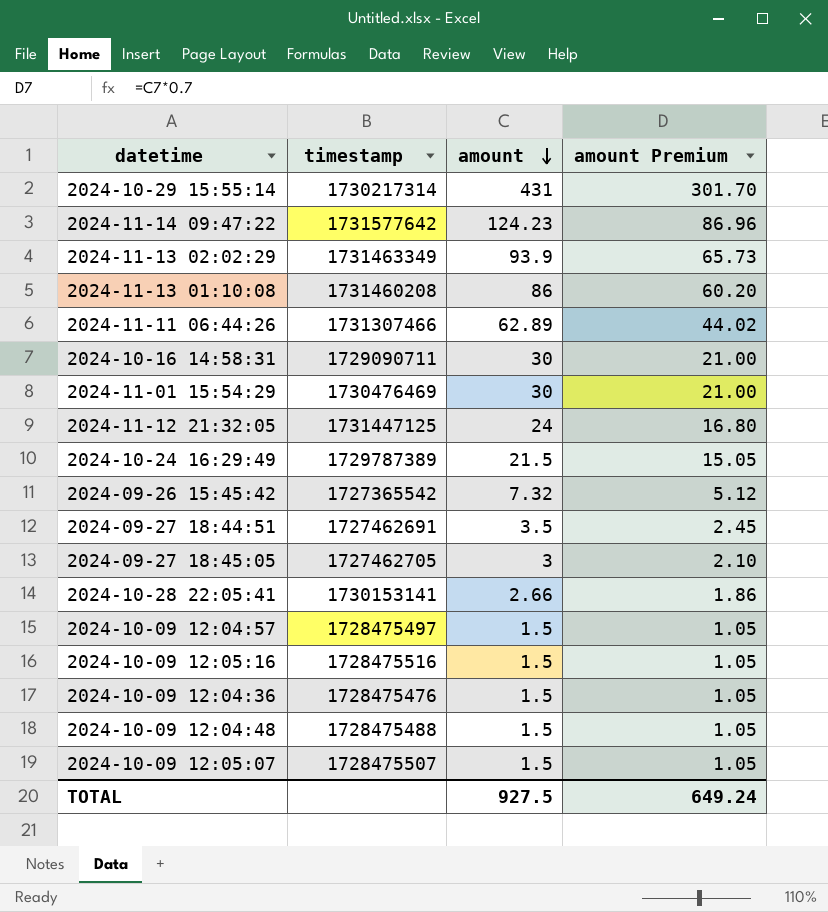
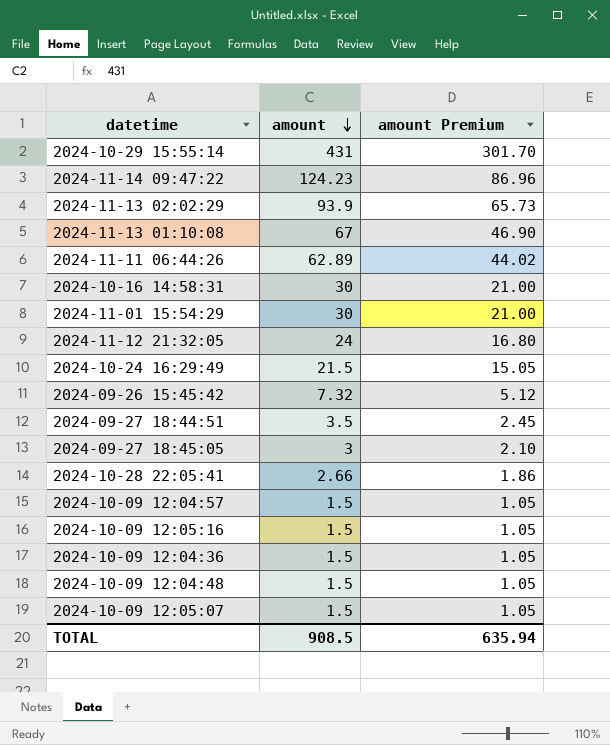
column timestamp | position: 2 -> none
2024-11-13 01:10:08 | amount: 86 -> 67
2024-11-13 01:10:08 | amount Premium: 60.20 -> 46.90
TOTAL | amount: 927.5 -> 908.5
TOTAL | amount Premium: 649.24 -> 635.94

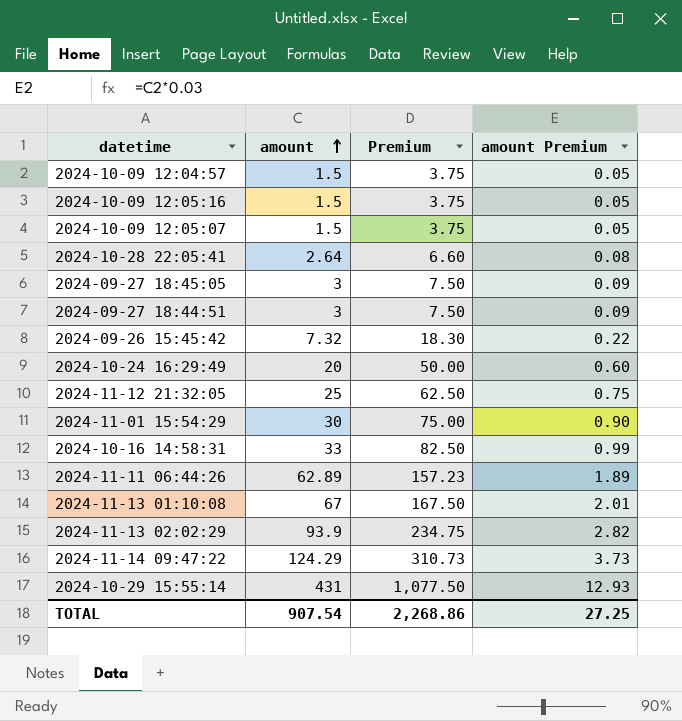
row order: amount descending -> amount ascending
column Premium | formula: none -> [amount] * 2.5
column amount Premium | formula: [amount] * 0.7 -> [amount] * 0.03
row 2024-10-09 12:04:36: 1.5 | 1.05 -> none
row 2024-10-09 12:04:48: 1.5 | 1.05 -> none
2024-10-28 22:05:41 | amount: 2.66 -> 2.64
2024-09-27 18:44:51 | amount: 3.5 -> 3
2024-10-24 16:29:49 | amount: 21.5 -> 20
2024-11-12 21:32:05 | amount: 24 -> 25
2024-10-16 14:58:31 | amount: 30 -> 33
2024-11-14 09:47:22 | amount: 124.23 -> 124.29
TOTAL | amount: 908.5 -> 907.54
TOTAL | amount Premium: 635.94 -> 27.25

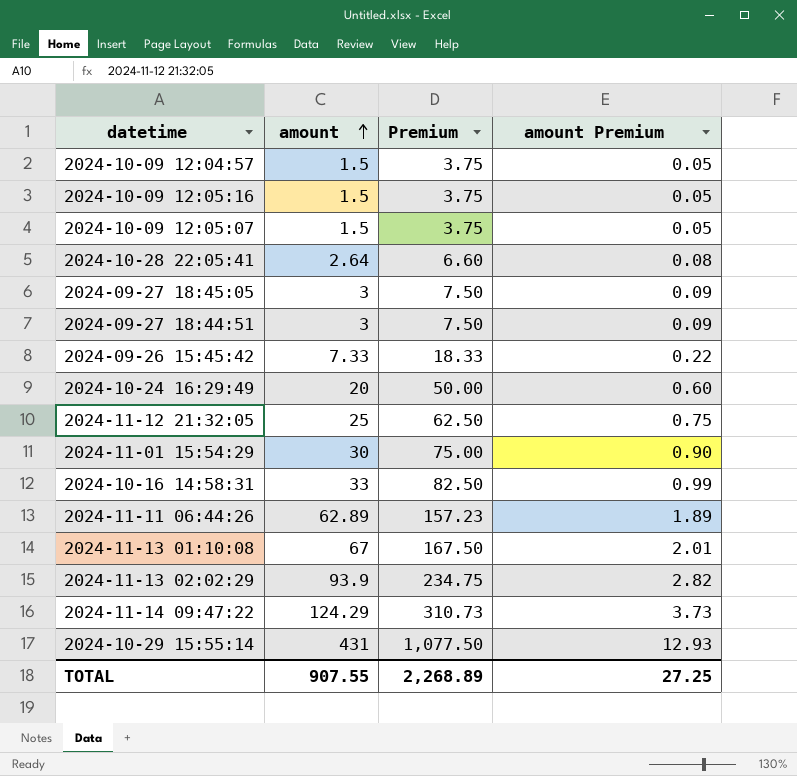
2024-09-26 15:45:42 | amount: 7.32 -> 7.33
2024-09-26 15:45:42 | Premium: 18.30 -> 18.33
TOTAL | amount: 907.54 -> 907.55
TOTAL | Premium: 2,268.86 -> 2,268.89

